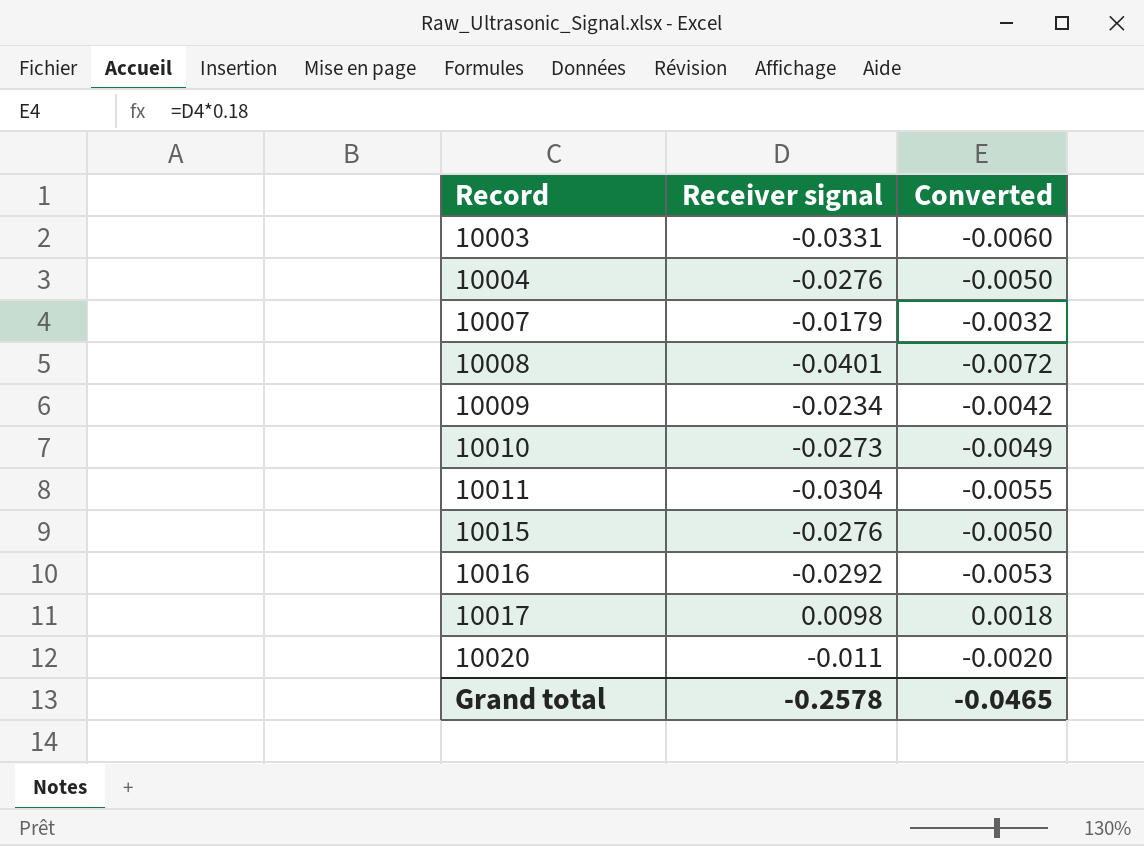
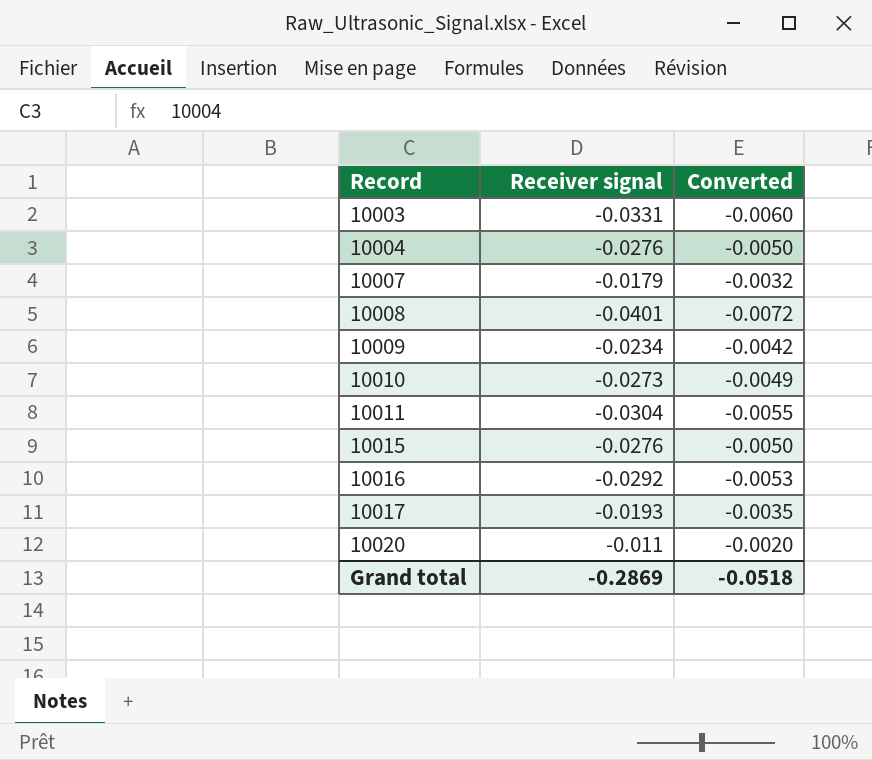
10017 | Receiver signal: 0.0098 -> -0.0193
10017 | Converted: 0.0018 -> -0.0035
Grand total | Receiver signal: -0.2578 -> -0.2869
Grand total | Converted: -0.0465 -> -0.0518

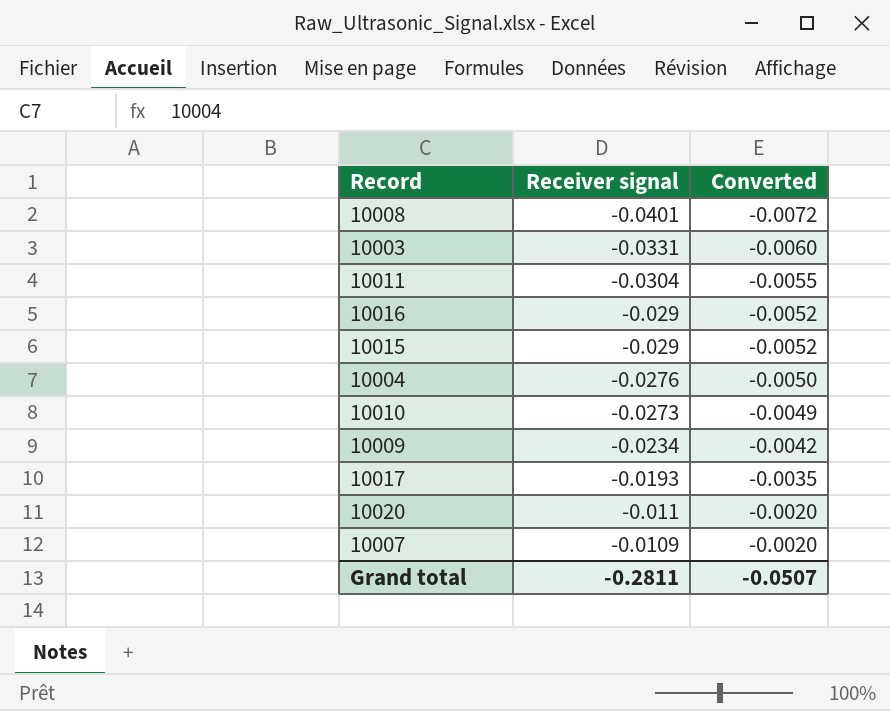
row order: Record ascending -> Receiver signal ascending
10016 | Receiver signal: -0.0292 -> -0.029
10016 | Converted: -0.0053 -> -0.0052
10015 | Receiver signal: -0.0276 -> -0.029
10015 | Converted: -0.0050 -> -0.0052
10007 | Receiver signal: -0.0179 -> -0.0109
10007 | Converted: -0.0032 -> -0.0020
Grand total | Receiver signal: -0.2869 -> -0.2811
Grand total | Converted: -0.0518 -> -0.0507

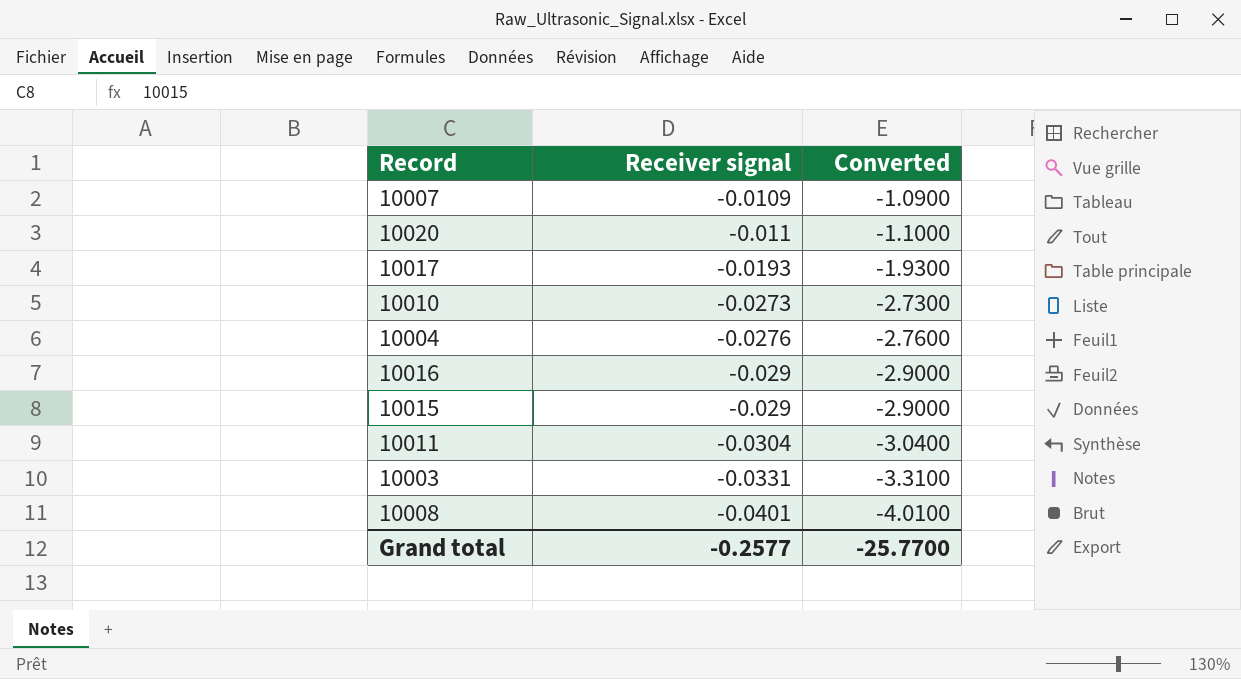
row order: Receiver signal ascending -> Receiver signal descending
column Converted | formula: [Receiver signal] * 0.18 -> [Receiver signal] * 100
row 10009: -0.0234 | -0.0042 -> none
Grand total | Receiver signal: -0.2811 -> -0.2577
Grand total | Converted: -0.0507 -> -25.7700

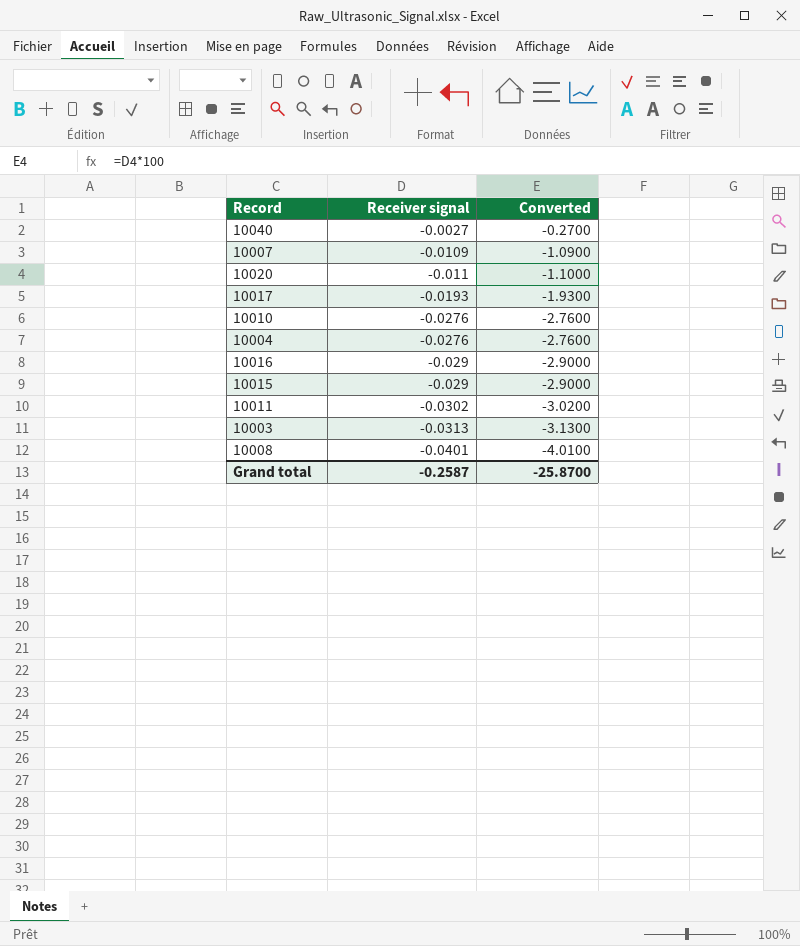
row 10040: none -> -0.0027 | -0.2700
10010 | Receiver signal: -0.0273 -> -0.0276
10010 | Converted: -2.7300 -> -2.7600
10011 | Receiver signal: -0.0304 -> -0.0302
10011 | Converted: -3.0400 -> -3.0200
10003 | Receiver signal: -0.0331 -> -0.0313
10003 | Converted: -3.3100 -> -3.1300
Grand total | Receiver signal: -0.2577 -> -0.2587
Grand total | Converted: -25.7700 -> -25.8700

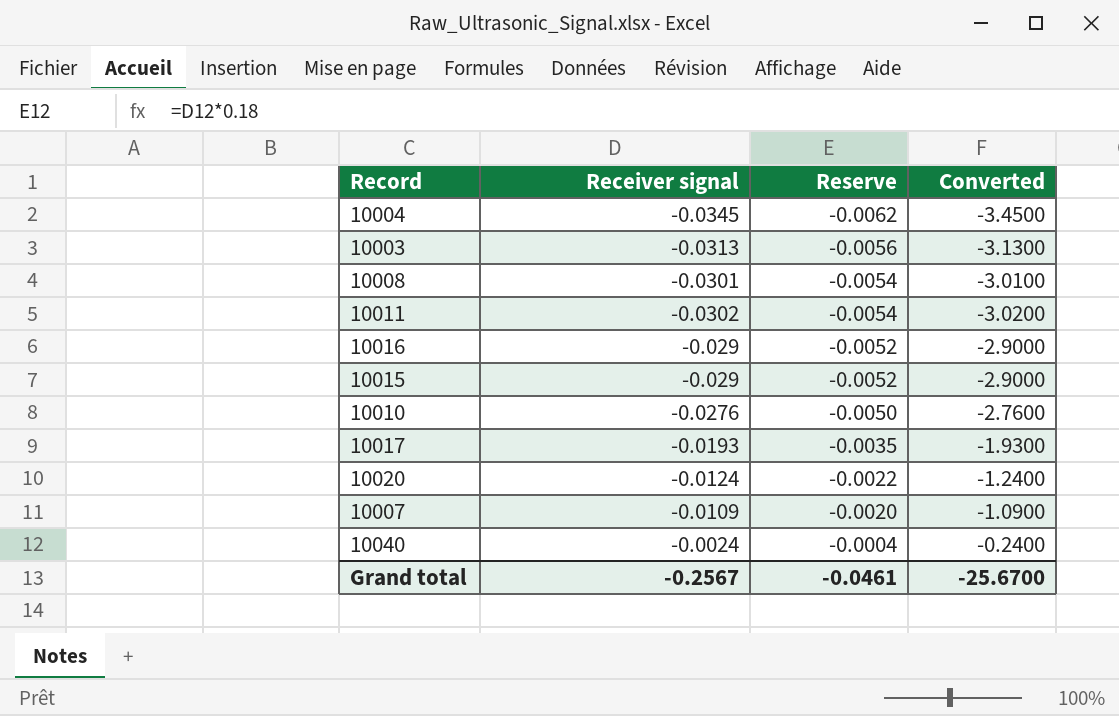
row order: Receiver signal descending -> Reserve ascending
column Reserve | formula: none -> [Receiver signal] * 0.18
10004 | Receiver signal: -0.0276 -> -0.0345
10004 | Converted: -2.7600 -> -3.4500
10008 | Receiver signal: -0.0401 -> -0.0301
10008 | Converted: -4.0100 -> -3.0100
10020 | Receiver signal: -0.011 -> -0.0124
10020 | Converted: -1.1000 -> -1.2400
10040 | Receiver signal: -0.0027 -> -0.0024
10040 | Converted: -0.2700 -> -0.2400
Grand total | Receiver signal: -0.2587 -> -0.2567
Grand total | Converted: -25.8700 -> -25.6700

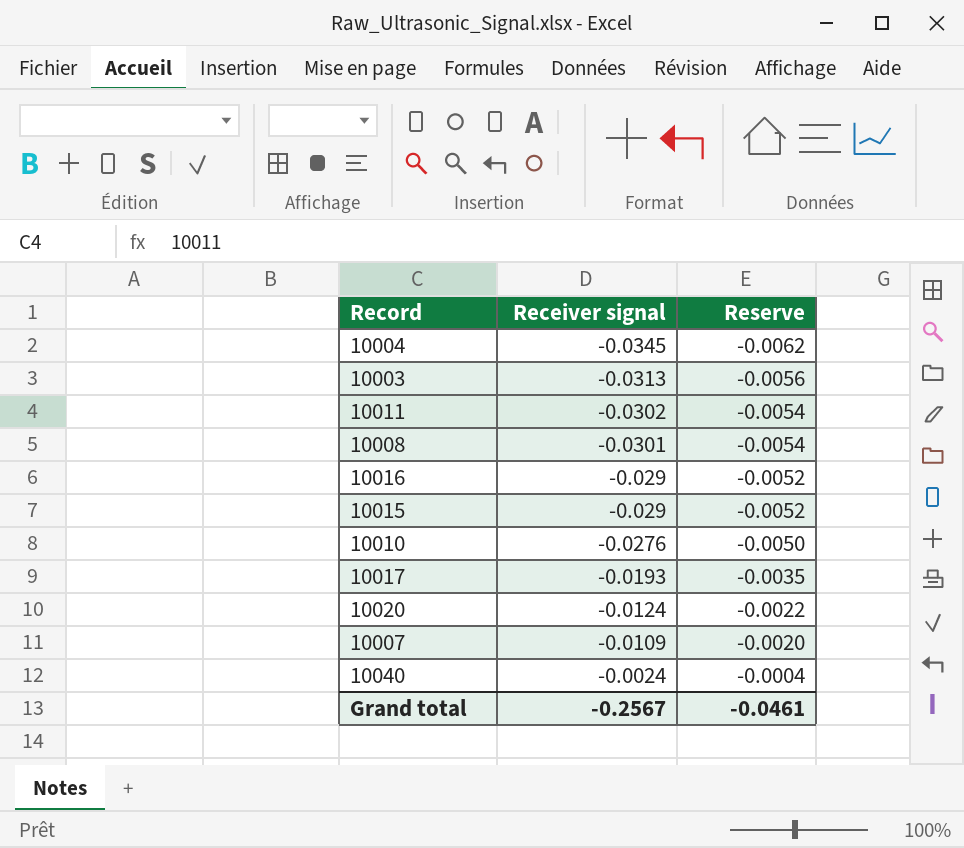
row order: Reserve ascending -> Receiver signal ascending
column Converted | formula: [Receiver signal] * 100 -> none

